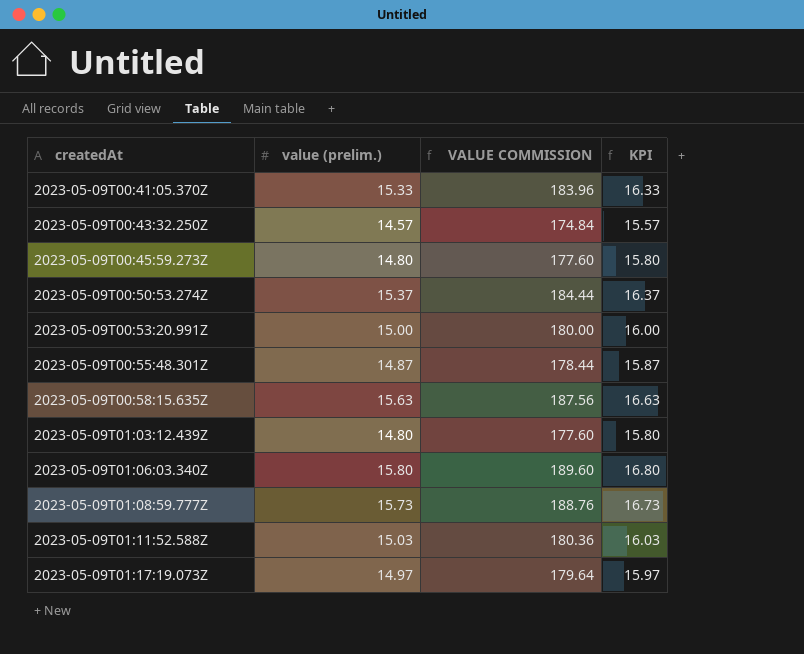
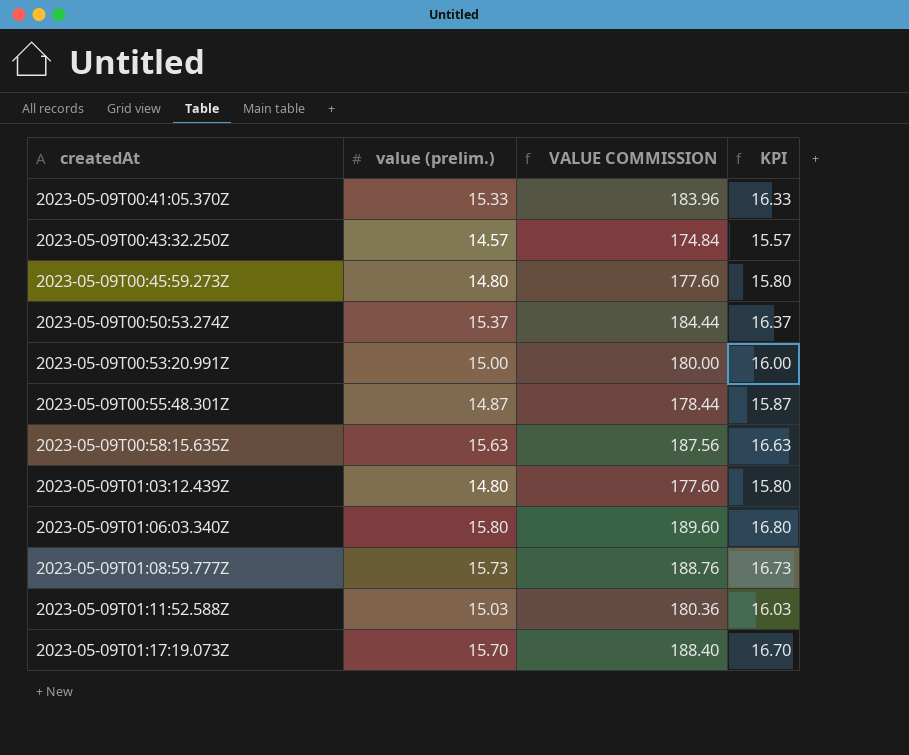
2023-05-09T01:17:19.073Z | value (prelim.): 14.97 -> 15.70
2023-05-09T01:17:19.073Z | VALUE COMMISSION: 179.64 -> 188.40
2023-05-09T01:17:19.073Z | KPI: 15.97 -> 16.70

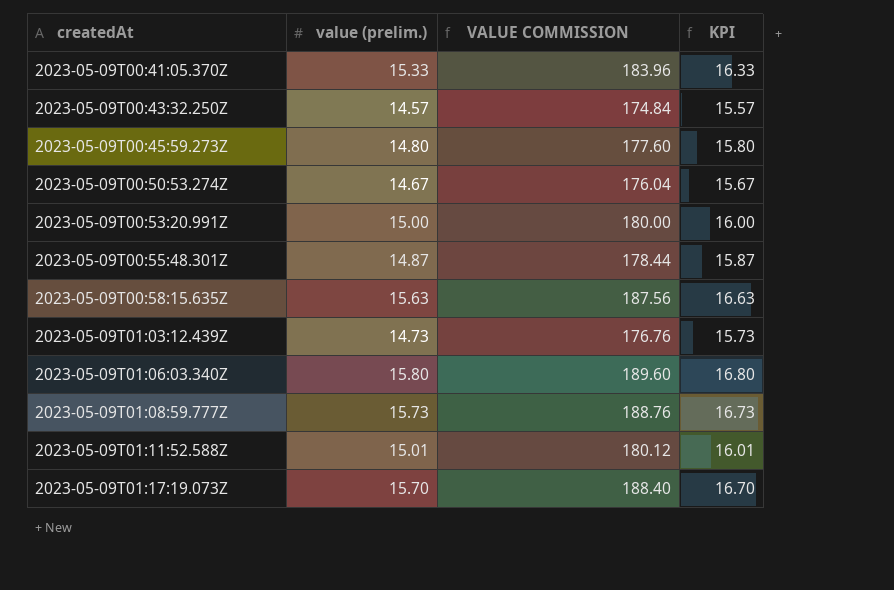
2023-05-09T00:50:53.274Z | value (prelim.): 15.37 -> 14.67
2023-05-09T00:50:53.274Z | VALUE COMMISSION: 184.44 -> 176.04
2023-05-09T00:50:53.274Z | KPI: 16.37 -> 15.67
2023-05-09T01:03:12.439Z | value (prelim.): 14.80 -> 14.73
2023-05-09T01:03:12.439Z | VALUE COMMISSION: 177.60 -> 176.76
2023-05-09T01:03:12.439Z | KPI: 15.80 -> 15.73
2023-05-09T01:11:52.588Z | value (prelim.): 15.03 -> 15.01
2023-05-09T01:11:52.588Z | VALUE COMMISSION: 180.36 -> 180.12
2023-05-09T01:11:52.588Z | KPI: 16.03 -> 16.01

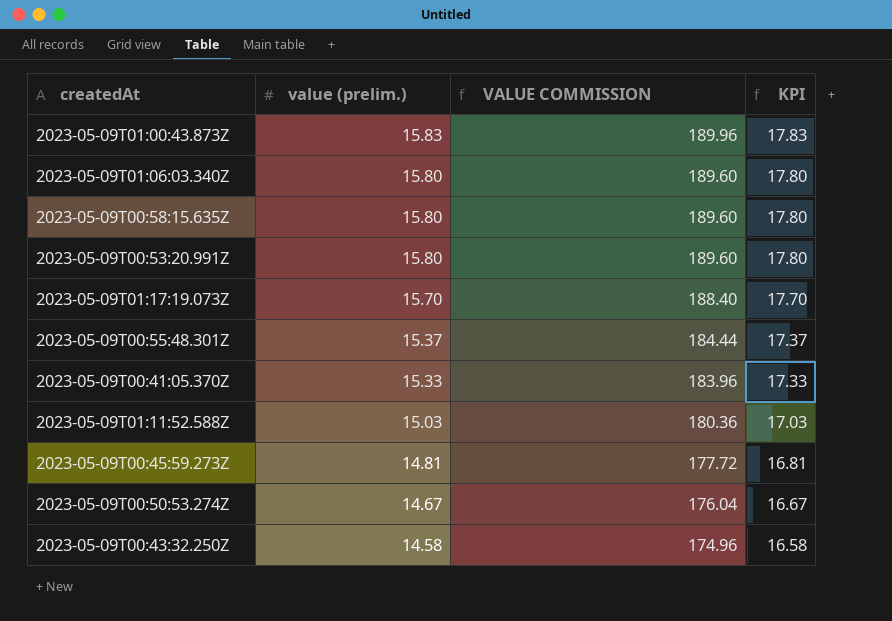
row order: createdAt ascending -> value (prelim.) descending
column KPI | formula: [value (prelim.)] + 1 -> [value (prelim.)] + 2
row 2023-05-09T01:03:12.439Z: 14.73 | 176.76 | 15.73 -> none
row 2023-05-09T01:08:59.777Z: 15.73 | 188.76 | 16.73 -> none
row 2023-05-09T01:00:43.873Z: none -> 15.83 | 189.96 | 17.83
2023-05-09T00:58:15.635Z | value (prelim.): 15.63 -> 15.80
2023-05-09T00:58:15.635Z | VALUE COMMISSION: 187.56 -> 189.60
2023-05-09T00:53:20.991Z | value (prelim.): 15.00 -> 15.80
2023-05-09T00:53:20.991Z | VALUE COMMISSION: 180.00 -> 189.60
2023-05-09T00:55:48.301Z | value (prelim.): 14.87 -> 15.37
2023-05-09T00:55:48.301Z | VALUE COMMISSION: 178.44 -> 184.44
2023-05-09T01:11:52.588Z | value (prelim.): 15.01 -> 15.03
2023-05-09T01:11:52.588Z | VALUE COMMISSION: 180.12 -> 180.36
2023-05-09T00:45:59.273Z | value (prelim.): 14.80 -> 14.81
2023-05-09T00:45:59.273Z | VALUE COMMISSION: 177.60 -> 177.72
2023-05-09T00:43:32.250Z | value (prelim.): 14.57 -> 14.58
2023-05-09T00:43:32.250Z | VALUE COMMISSION: 174.84 -> 174.96

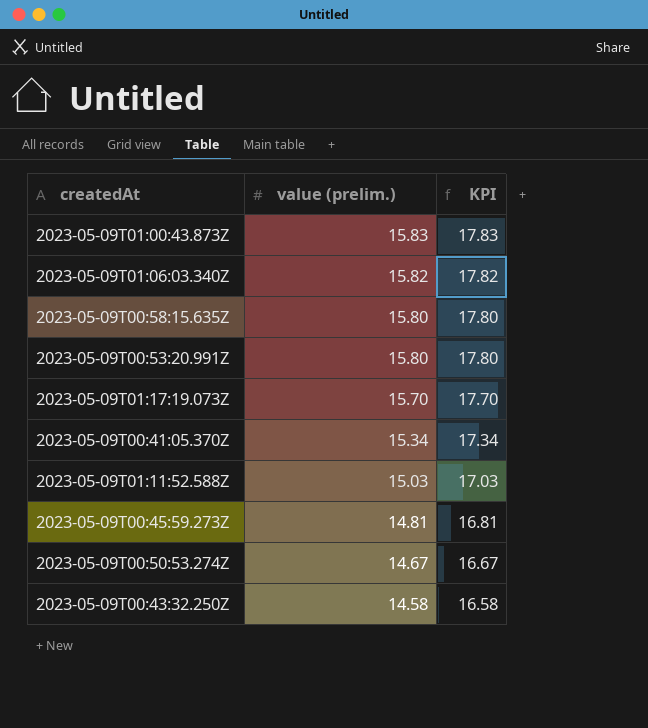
column VALUE COMMISSION | formula: [value (prelim.)] * 12 -> none
row 2023-05-09T00:55:48.301Z: 15.37 | 184.44 | 17.37 -> none
2023-05-09T01:06:03.340Z | value (prelim.): 15.80 -> 15.82
2023-05-09T01:06:03.340Z | KPI: 17.80 -> 17.82
2023-05-09T00:41:05.370Z | value (prelim.): 15.33 -> 15.34
2023-05-09T00:41:05.370Z | KPI: 17.33 -> 17.34

